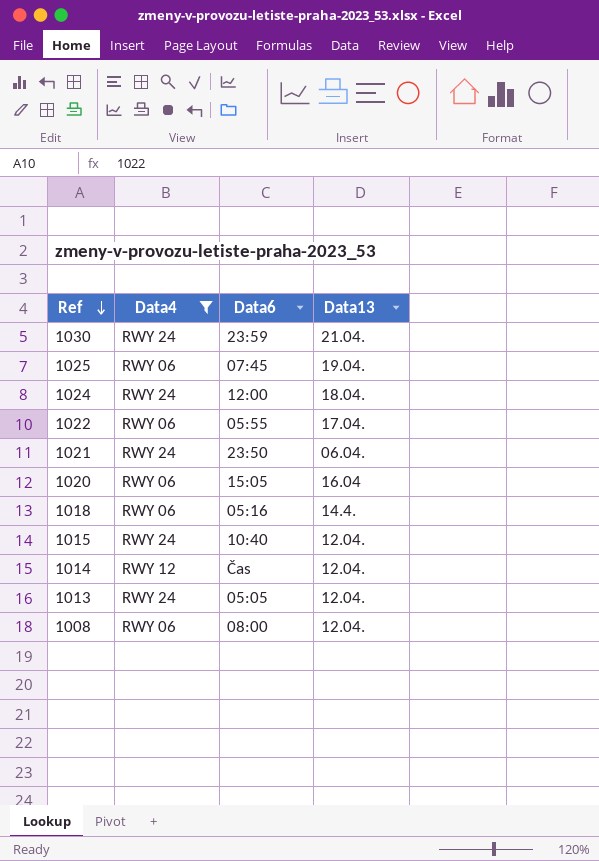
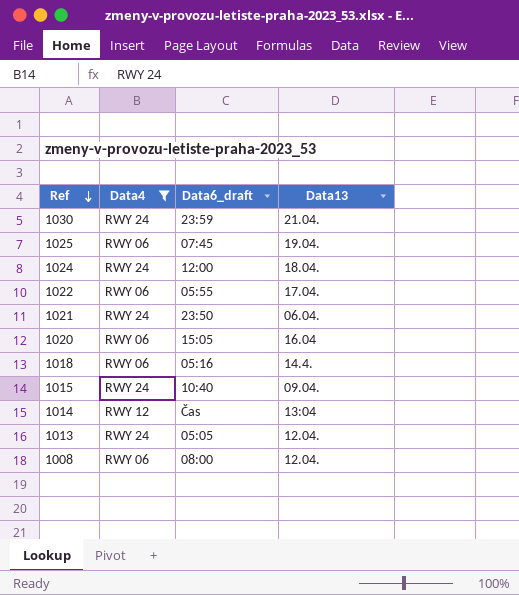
column name: Data6 -> Data6_draft
1015 | Data13: 12.04. -> 09.04.
1014 | Data13: 12.04. -> 13:04

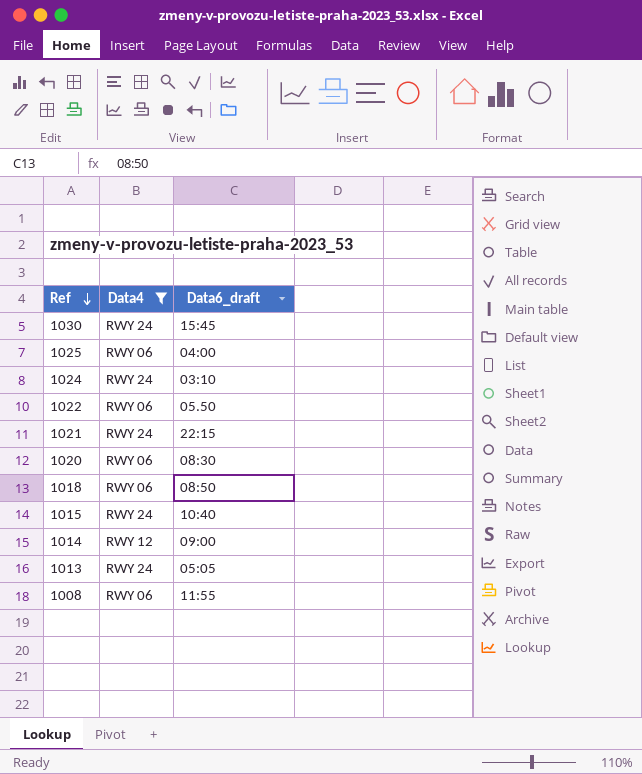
column Data13 | position: 4 -> none
1030 | Data6_draft: 23:59 -> 15:45
1025 | Data6_draft: 07:45 -> 04:00
1024 | Data6_draft: 12:00 -> 03:10
1022 | Data6_draft: 05:55 -> 05.50
1021 | Data6_draft: 23:50 -> 22:15
1020 | Data6_draft: 15:05 -> 08:30
1018 | Data6_draft: 05:16 -> 08:50
1014 | Data6_draft: Čas -> 09:00
1008 | Data6_draft: 08:00 -> 11:55

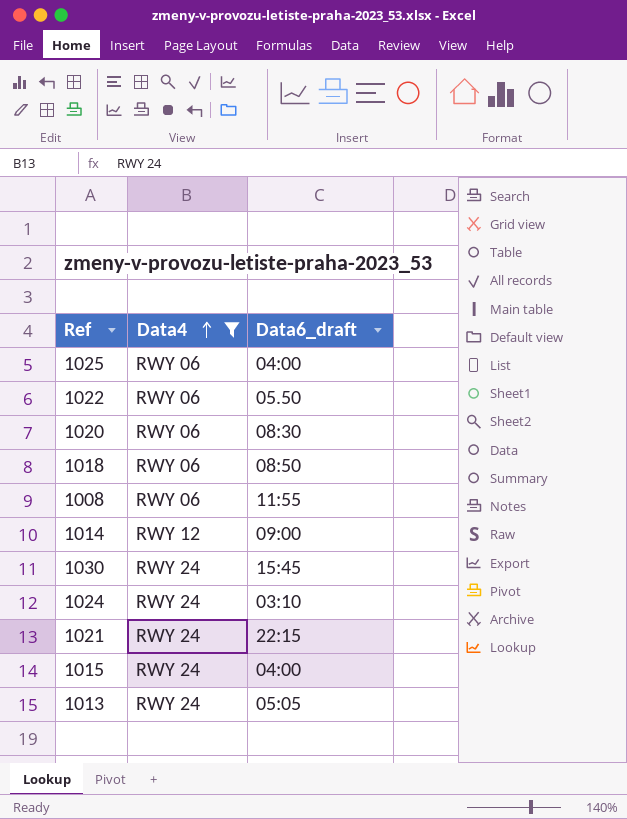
row order: Ref descending -> Data4 ascending
1015 | Data6_draft: 10:40 -> 04:00

